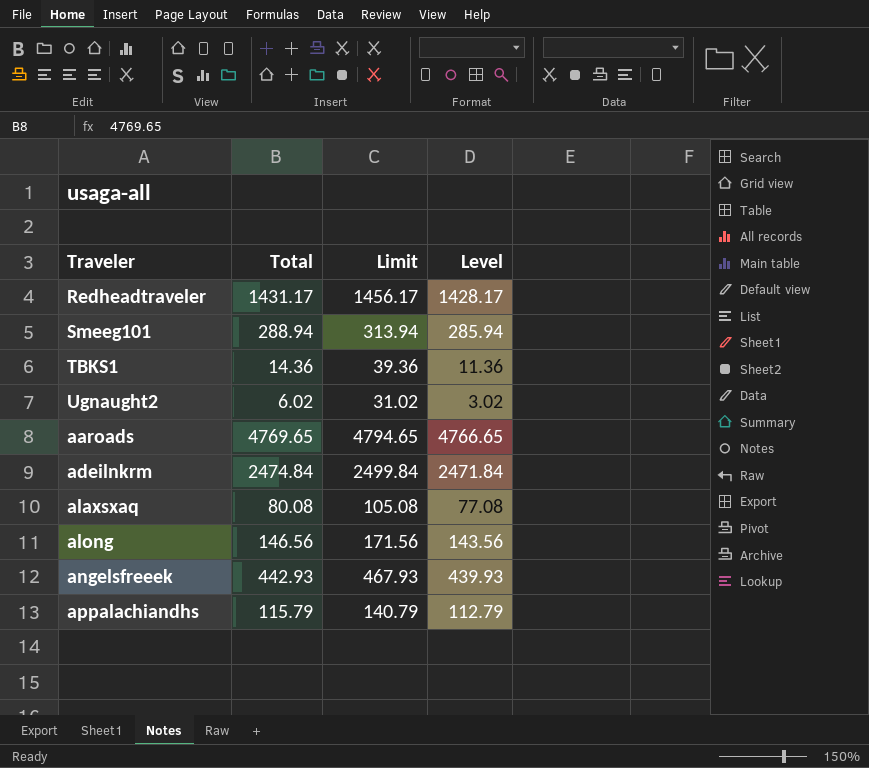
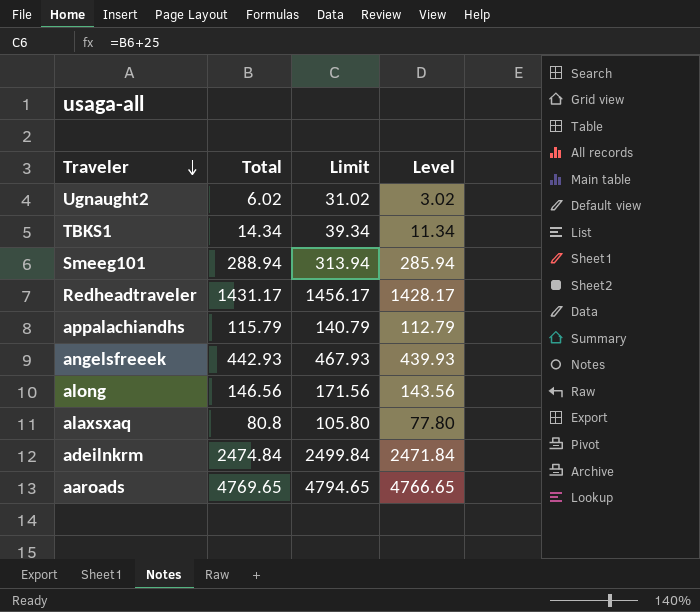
row order: none -> Traveler descending
TBKS1 | Total: 14.36 -> 14.34
TBKS1 | Limit: 39.36 -> 39.34
TBKS1 | Level: 11.36 -> 11.34
alaxsxaq | Total: 80.08 -> 80.8
alaxsxaq | Limit: 105.08 -> 105.80
alaxsxaq | Level: 77.08 -> 77.80

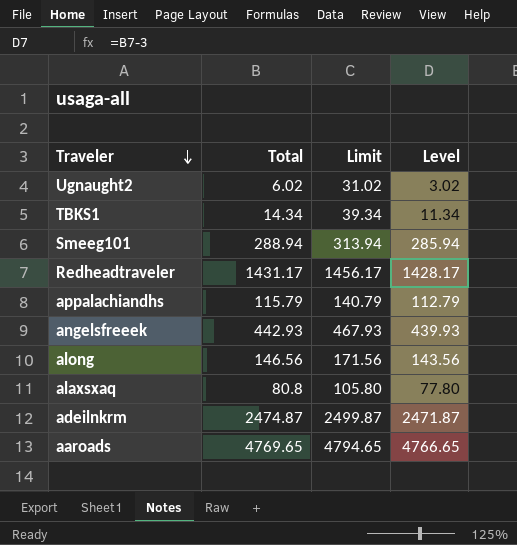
adeilnkrm | Total: 2474.84 -> 2474.87
adeilnkrm | Limit: 2499.84 -> 2499.87
adeilnkrm | Level: 2471.84 -> 2471.87

